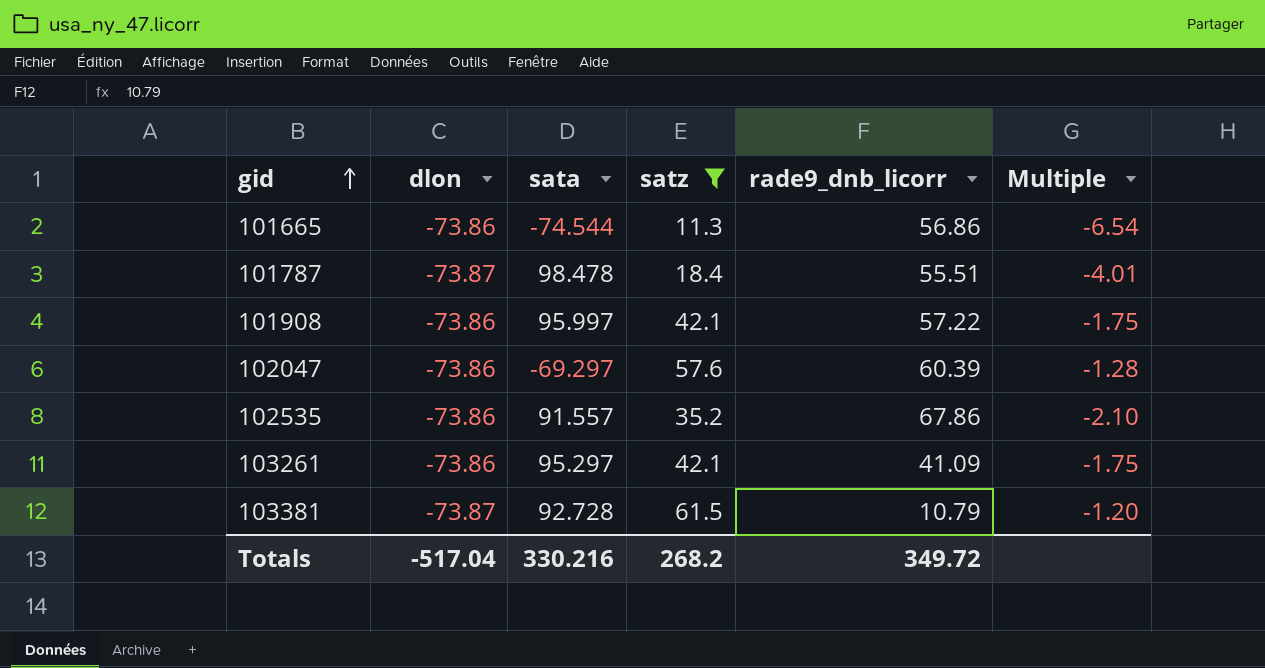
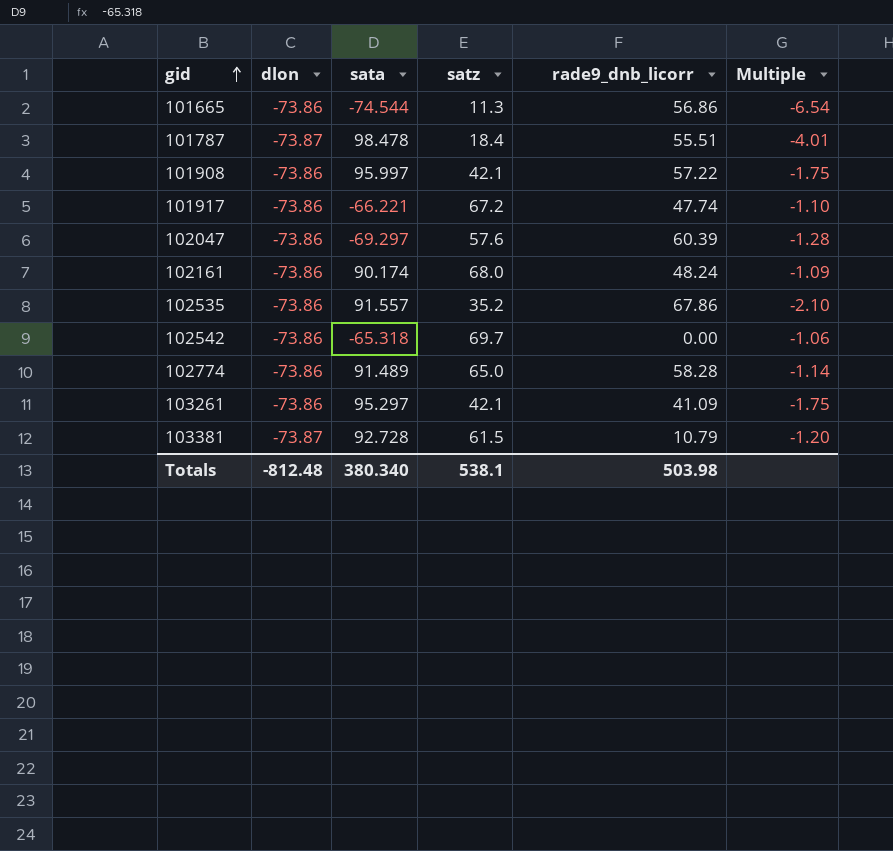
filter: satz <= 61.5 -> none
Totals | dlon: -517.04 -> -812.48
Totals | sata: 330.216 -> 380.340
Totals | satz: 268.2 -> 538.1
Totals | rade9_dnb_licorr: 349.72 -> 503.98

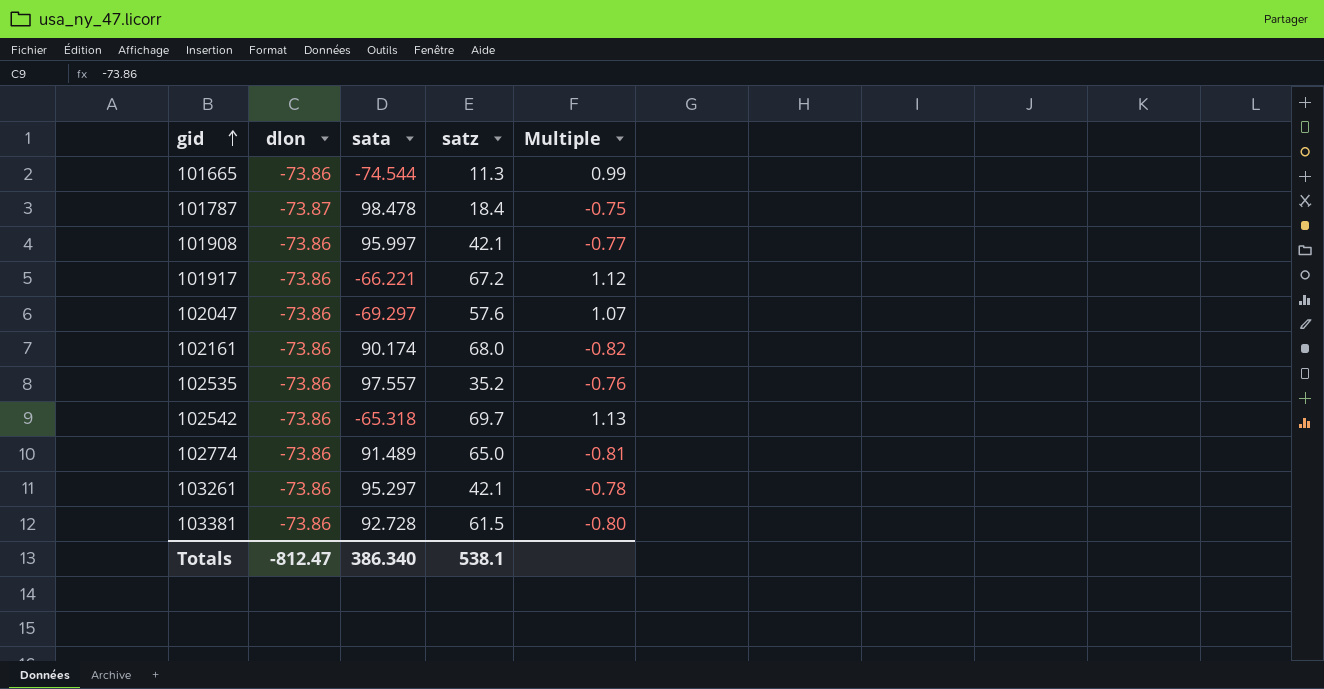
column rade9_dnb_licorr | position: 5 -> none
column Multiple | formula: [dlon] / [satz] -> [dlon] / [sata]
102535 | sata: 91.557 -> 97.557
103381 | dlon: -73.87 -> -73.86
Totals | dlon: -812.48 -> -812.47
Totals | sata: 380.340 -> 386.340

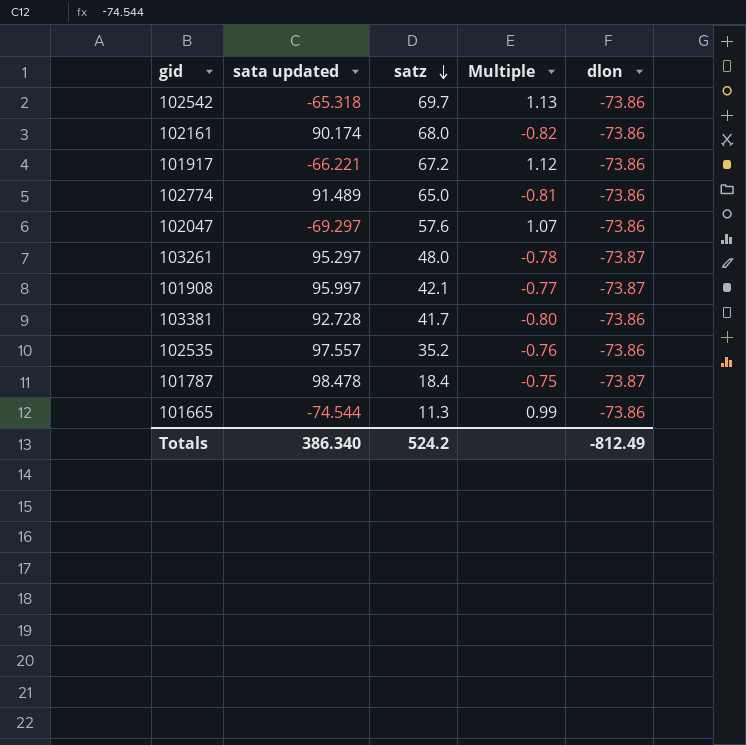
row order: gid ascending -> satz descending
column name: sata -> sata updated
column dlon | position: 2 -> 5
103261 | satz: 42.1 -> 48.0
103261 | dlon: -73.86 -> -73.87
101908 | dlon: -73.86 -> -73.87
103381 | satz: 61.5 -> 41.7
Totals | satz: 538.1 -> 524.2
Totals | dlon: -812.47 -> -812.49

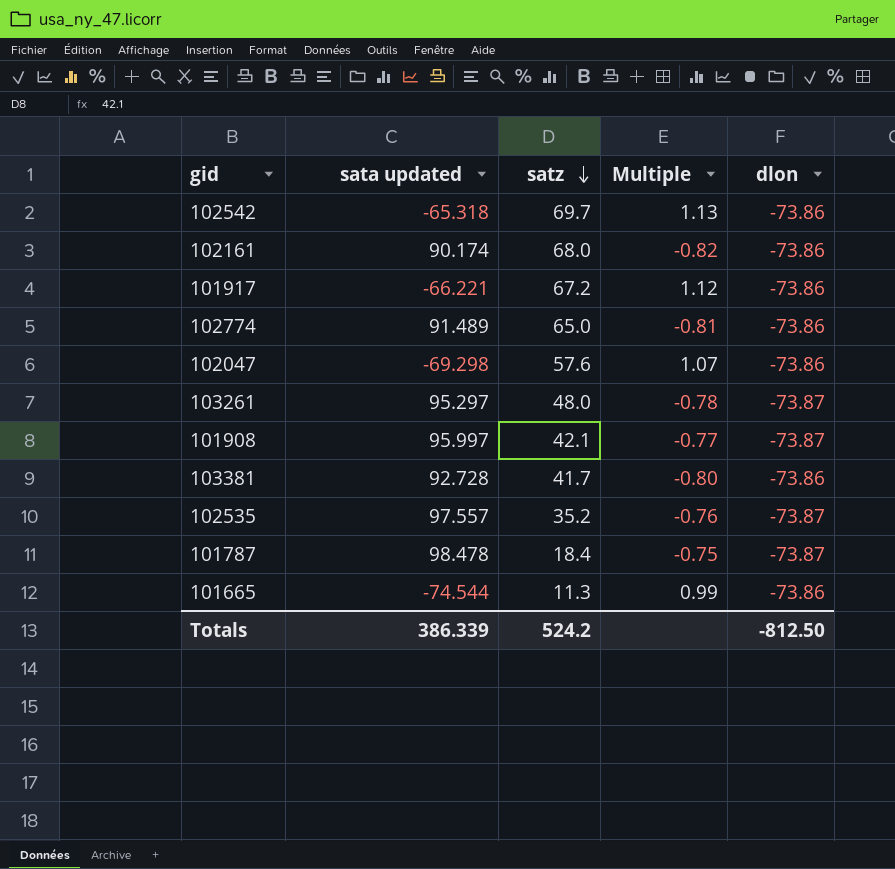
102047 | sata updated: -69.297 -> -69.298
102535 | dlon: -73.86 -> -73.87
Totals | sata updated: 386.340 -> 386.339
Totals | dlon: -812.49 -> -812.50

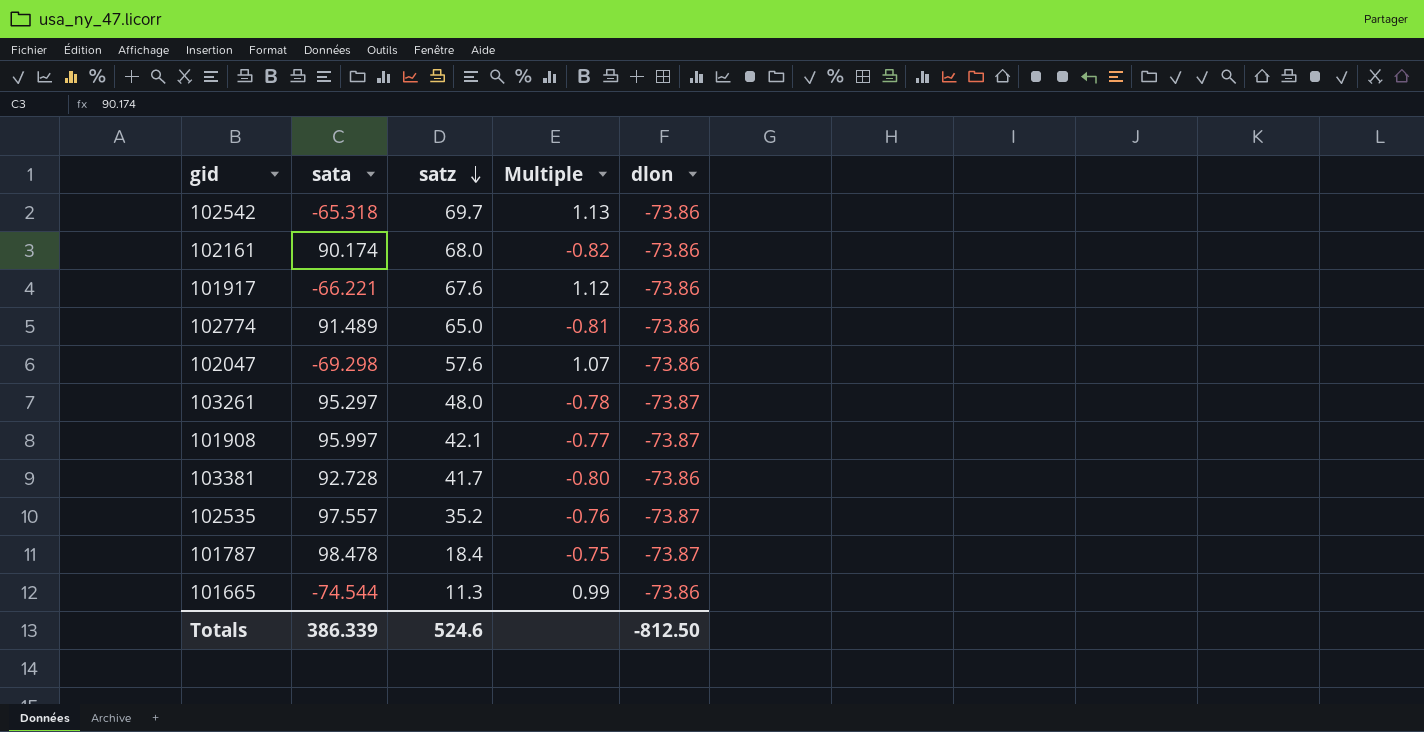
column name: sata updated -> sata
101917 | satz: 67.2 -> 67.6
Totals | satz: 524.2 -> 524.6

